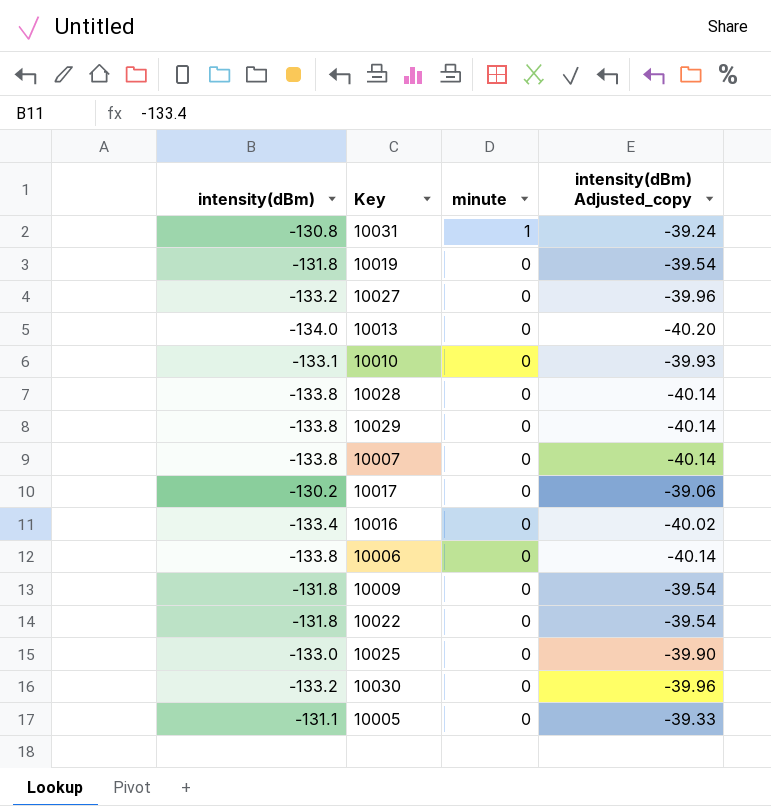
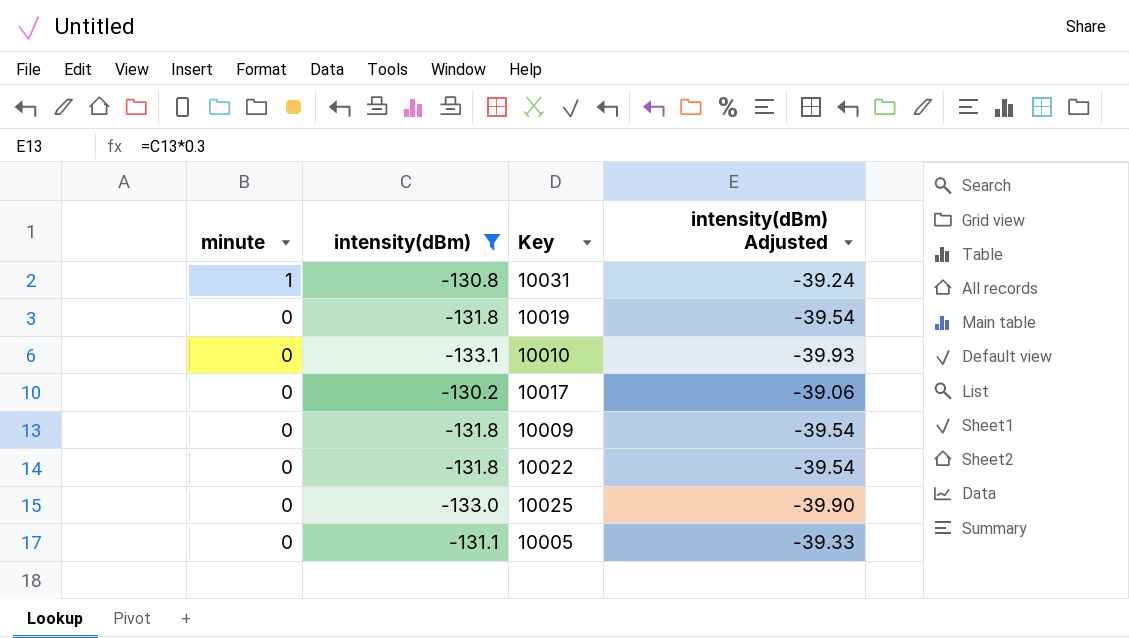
filter: none -> intensity(dBm) >= -133.1
column minute | position: 3 -> 1
column name: intensity(dBm) Adjusted_copy -> intensity(dBm) Adjusted

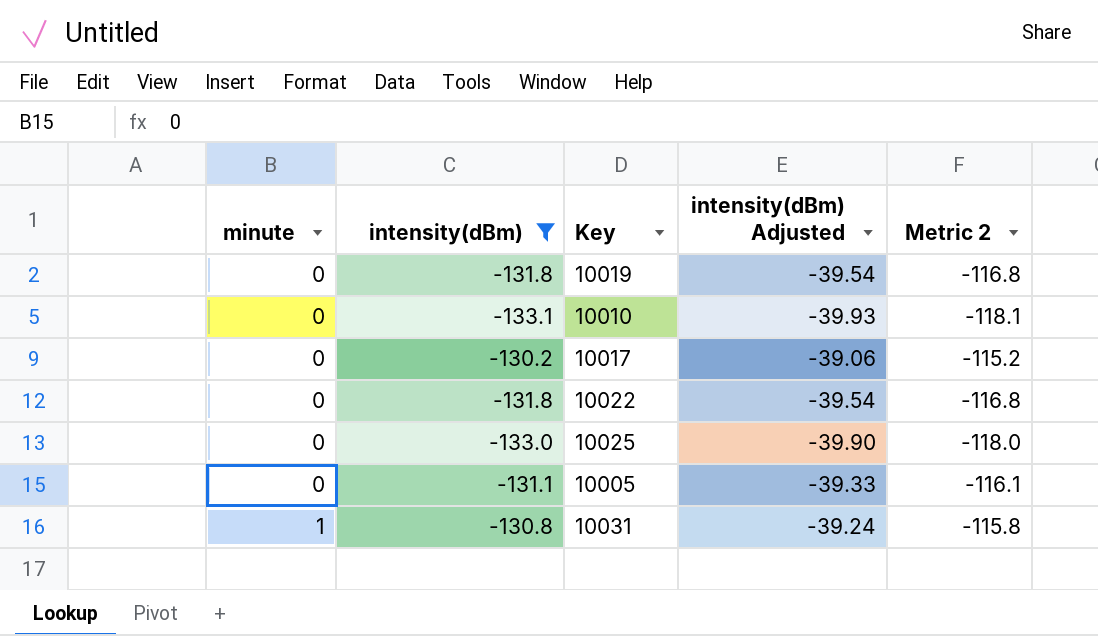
row order: minute descending -> minute ascending
column Metric 2 | formula: none -> [intensity(dBm)] + 15
row 10009: 0 | -131.8 | -39.54 -> none

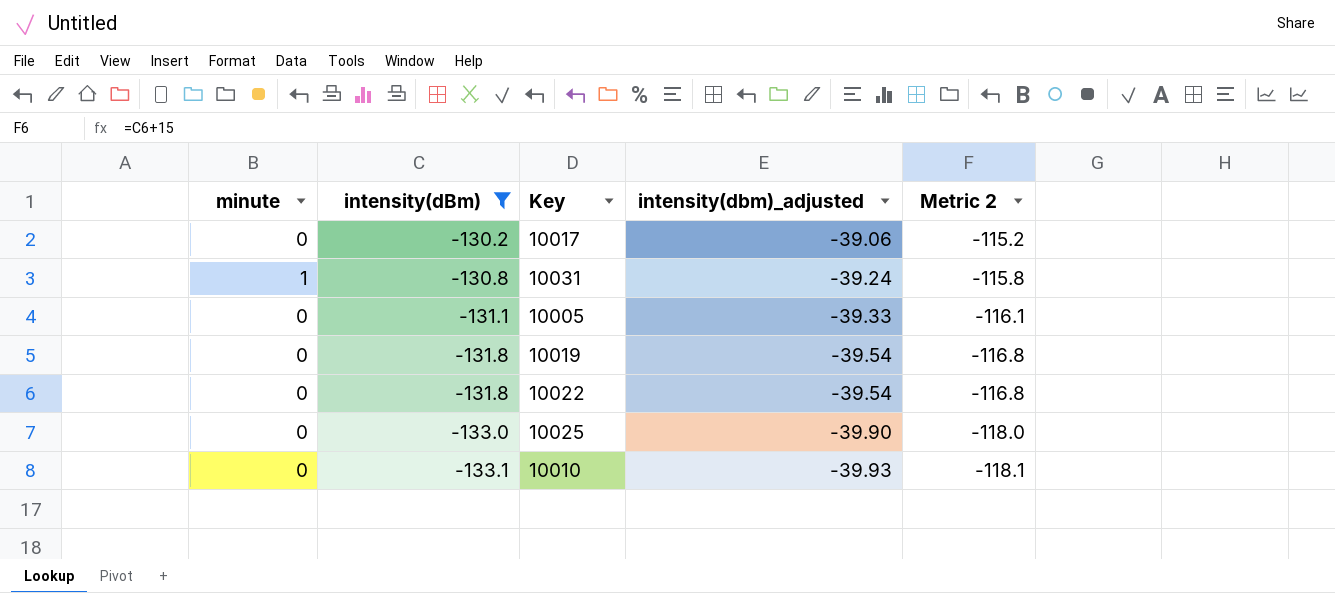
row order: minute ascending -> intensity(dBm) descending
column name: intensity(dBm) Adjusted -> intensity(dbm)_adjusted

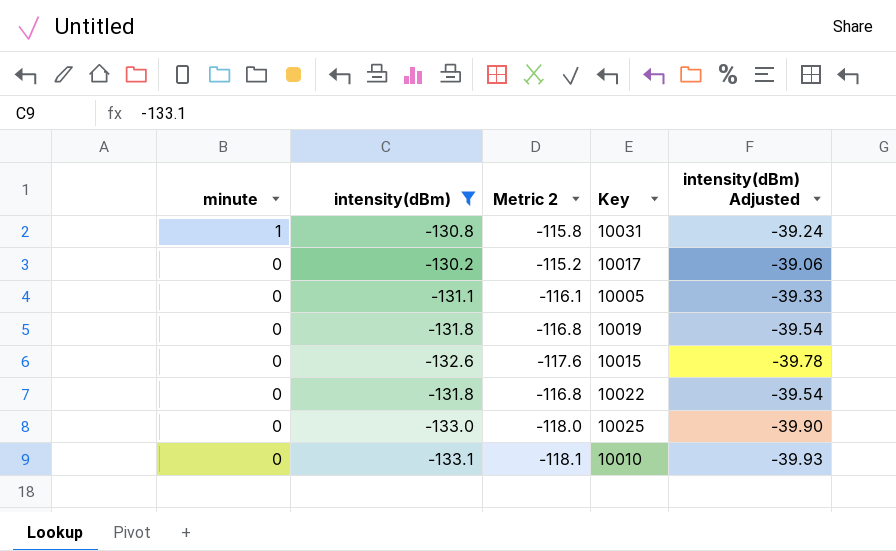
row order: intensity(dBm) descending -> minute descending
column Metric 2 | position: 5 -> 3
column name: intensity(dbm)_adjusted -> intensity(dBm) Adjusted
row 10015: none -> 0 | -132.6 | -117.6 | -39.78

